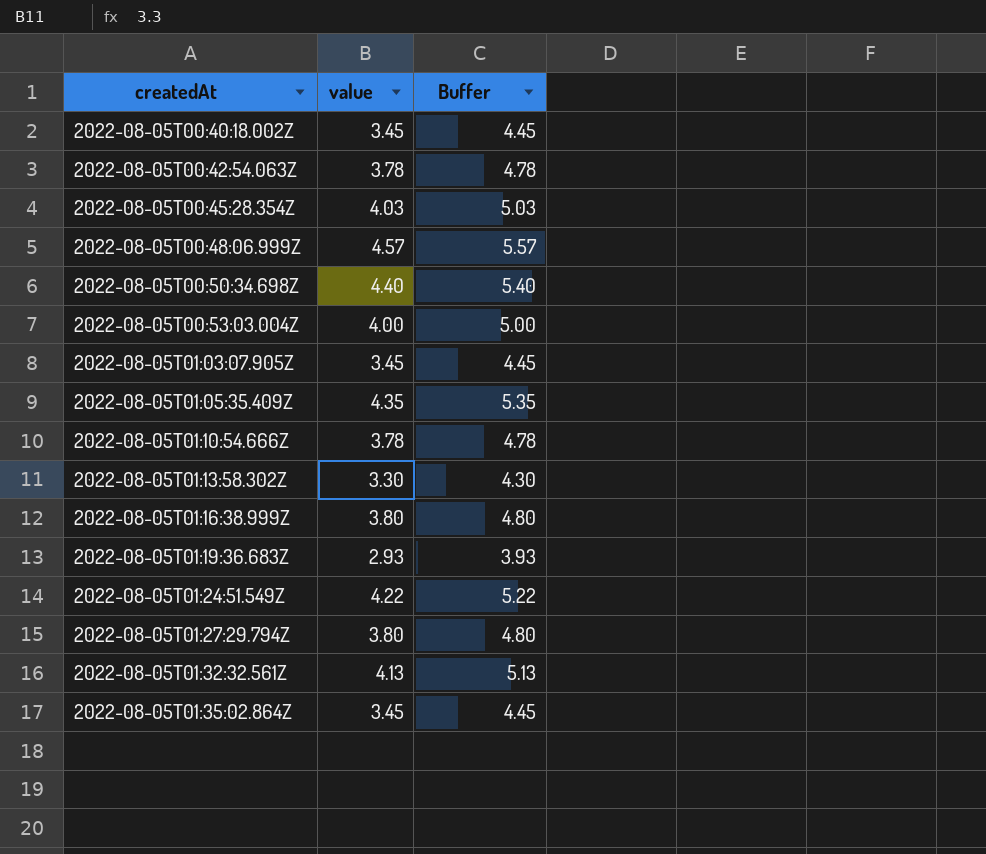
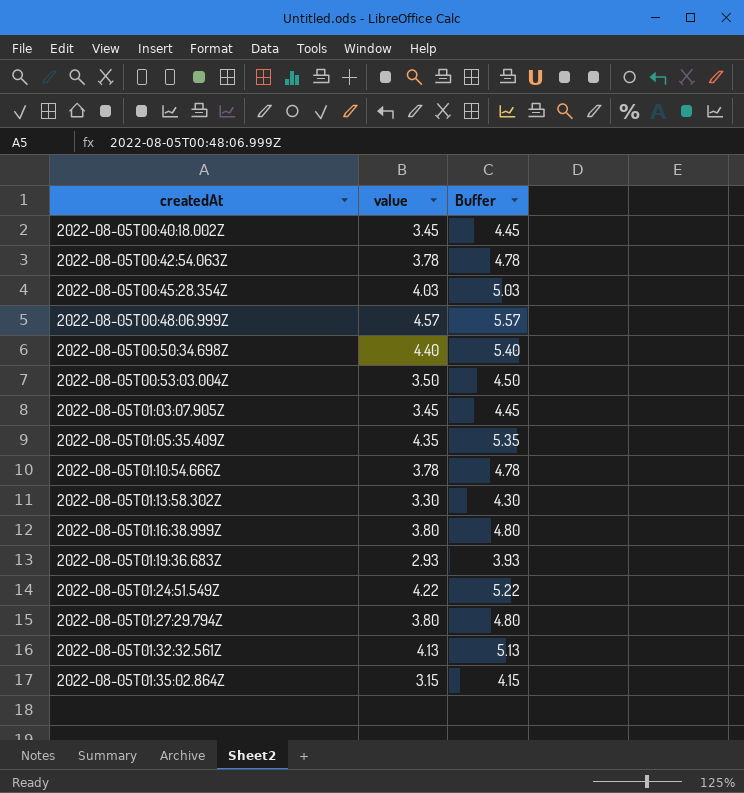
2022-08-05T00:53:03.004Z | value: 4.00 -> 3.50
2022-08-05T00:53:03.004Z | Buffer: 5.00 -> 4.50
2022-08-05T01:35:02.864Z | value: 3.45 -> 3.15
2022-08-05T01:35:02.864Z | Buffer: 4.45 -> 4.15

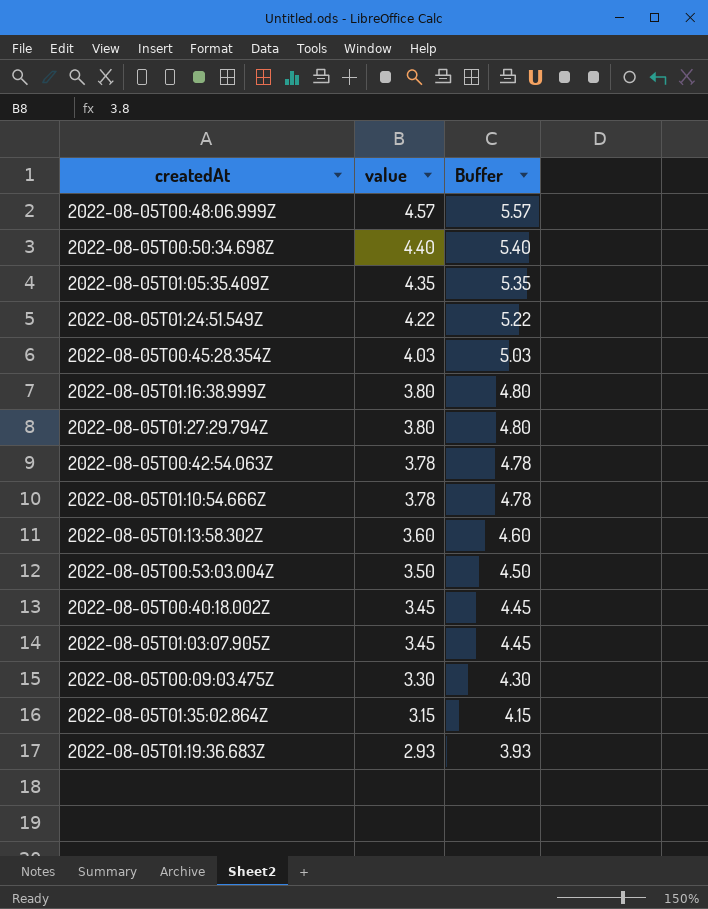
row order: createdAt ascending -> value descending
row 2022-08-05T01:32:32.561Z: 4.13 | 5.13 -> none
2022-08-05T01:13:58.302Z | value: 3.30 -> 3.60
2022-08-05T01:13:58.302Z | Buffer: 4.30 -> 4.60
row 2022-08-05T00:09:03.475Z: none -> 3.30 | 4.30

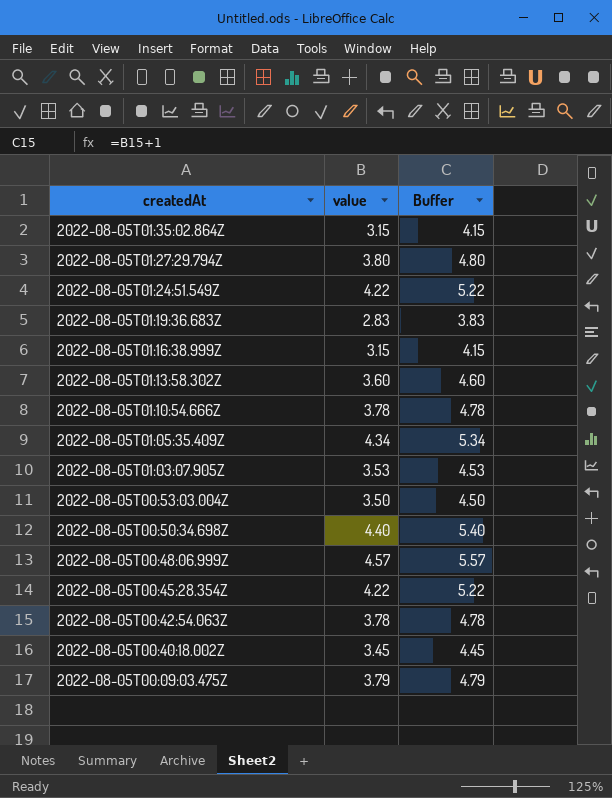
row order: value descending -> createdAt descending
2022-08-05T01:19:36.683Z | value: 2.93 -> 2.83
2022-08-05T01:19:36.683Z | Buffer: 3.93 -> 3.83
2022-08-05T01:16:38.999Z | value: 3.80 -> 3.15
2022-08-05T01:16:38.999Z | Buffer: 4.80 -> 4.15
2022-08-05T01:05:35.409Z | value: 4.35 -> 4.34
2022-08-05T01:05:35.409Z | Buffer: 5.35 -> 5.34
2022-08-05T01:03:07.905Z | value: 3.45 -> 3.53
2022-08-05T01:03:07.905Z | Buffer: 4.45 -> 4.53
2022-08-05T00:45:28.354Z | value: 4.03 -> 4.22
2022-08-05T00:45:28.354Z | Buffer: 5.03 -> 5.22
2022-08-05T00:09:03.475Z | value: 3.30 -> 3.79
2022-08-05T00:09:03.475Z | Buffer: 4.30 -> 4.79

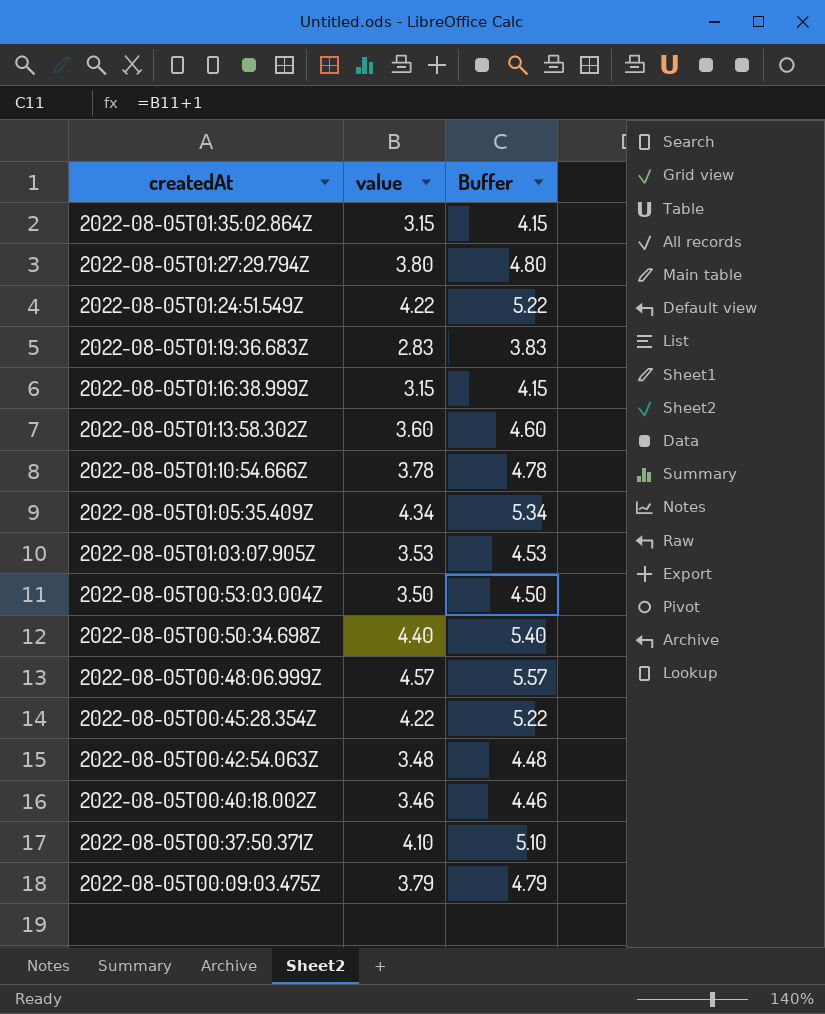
2022-08-05T00:42:54.063Z | value: 3.78 -> 3.48
2022-08-05T00:42:54.063Z | Buffer: 4.78 -> 4.48
2022-08-05T00:40:18.002Z | value: 3.45 -> 3.46
2022-08-05T00:40:18.002Z | Buffer: 4.45 -> 4.46
row 2022-08-05T00:37:50.371Z: none -> 4.10 | 5.10

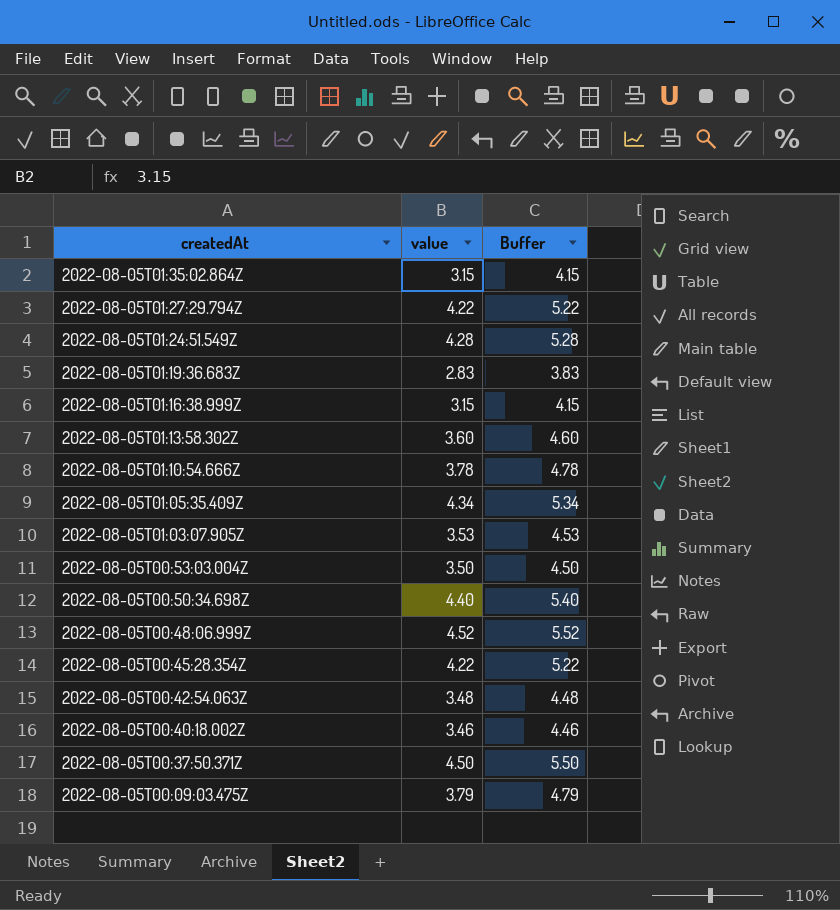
2022-08-05T01:27:29.794Z | value: 3.80 -> 4.22
2022-08-05T01:27:29.794Z | Buffer: 4.80 -> 5.22
2022-08-05T01:24:51.549Z | value: 4.22 -> 4.28
2022-08-05T01:24:51.549Z | Buffer: 5.22 -> 5.28
2022-08-05T00:48:06.999Z | value: 4.57 -> 4.52
2022-08-05T00:48:06.999Z | Buffer: 5.57 -> 5.52
2022-08-05T00:37:50.371Z | value: 4.10 -> 4.50
2022-08-05T00:37:50.371Z | Buffer: 5.10 -> 5.50

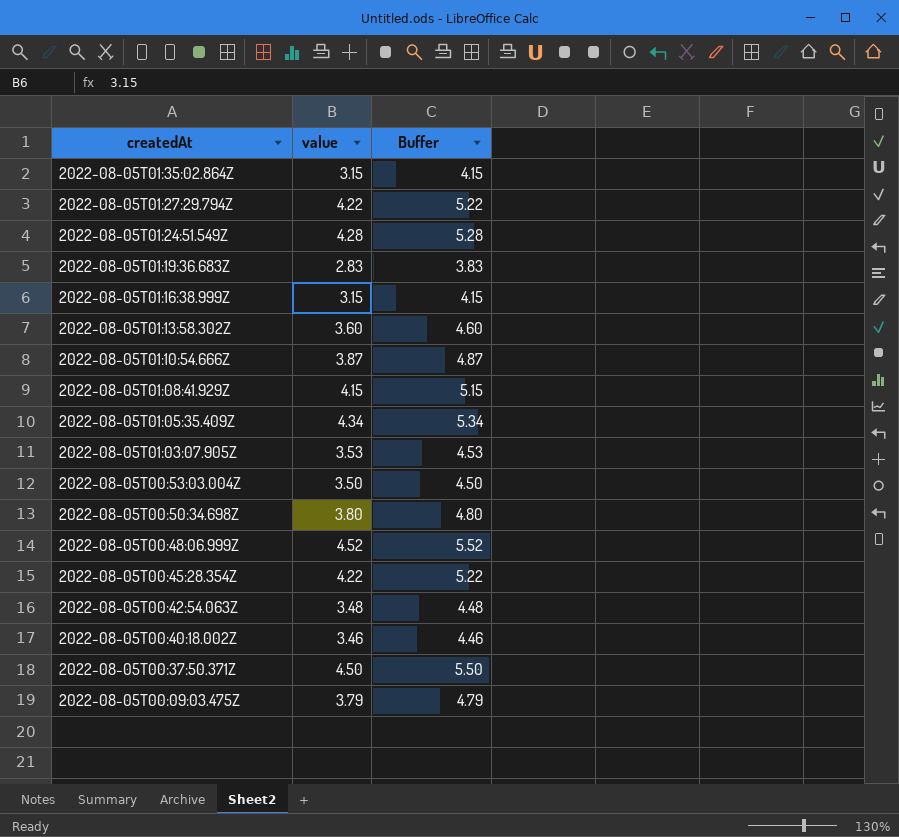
2022-08-05T01:10:54.666Z | value: 3.78 -> 3.87
2022-08-05T01:10:54.666Z | Buffer: 4.78 -> 4.87
row 2022-08-05T01:08:41.929Z: none -> 4.15 | 5.15
2022-08-05T00:50:34.698Z | value: 4.40 -> 3.80
2022-08-05T00:50:34.698Z | Buffer: 5.40 -> 4.80

